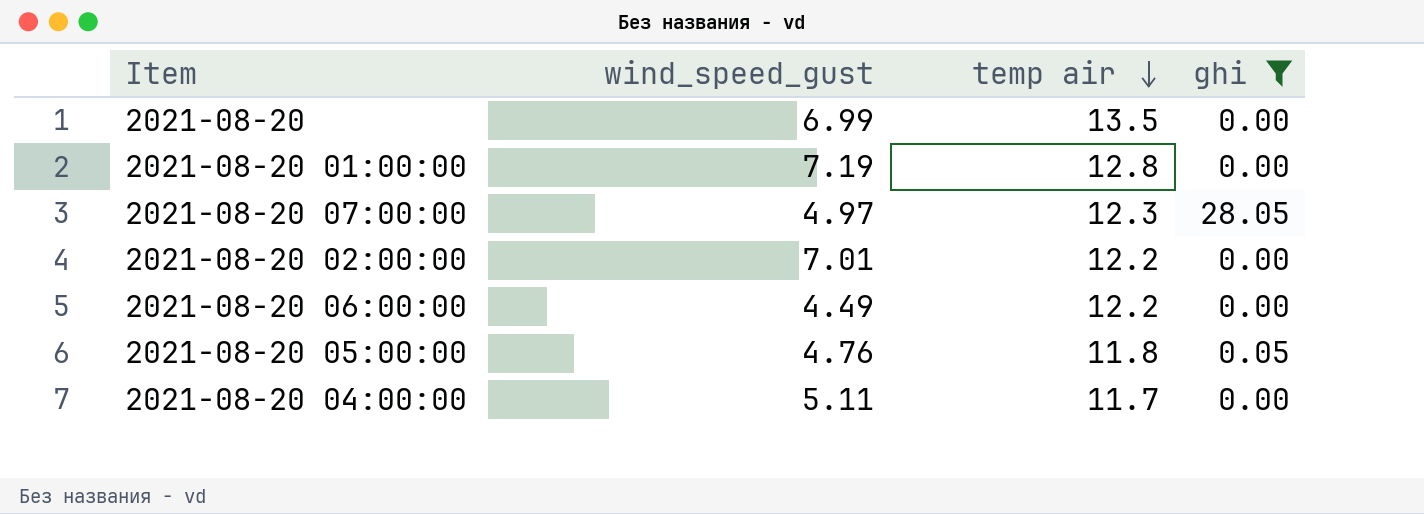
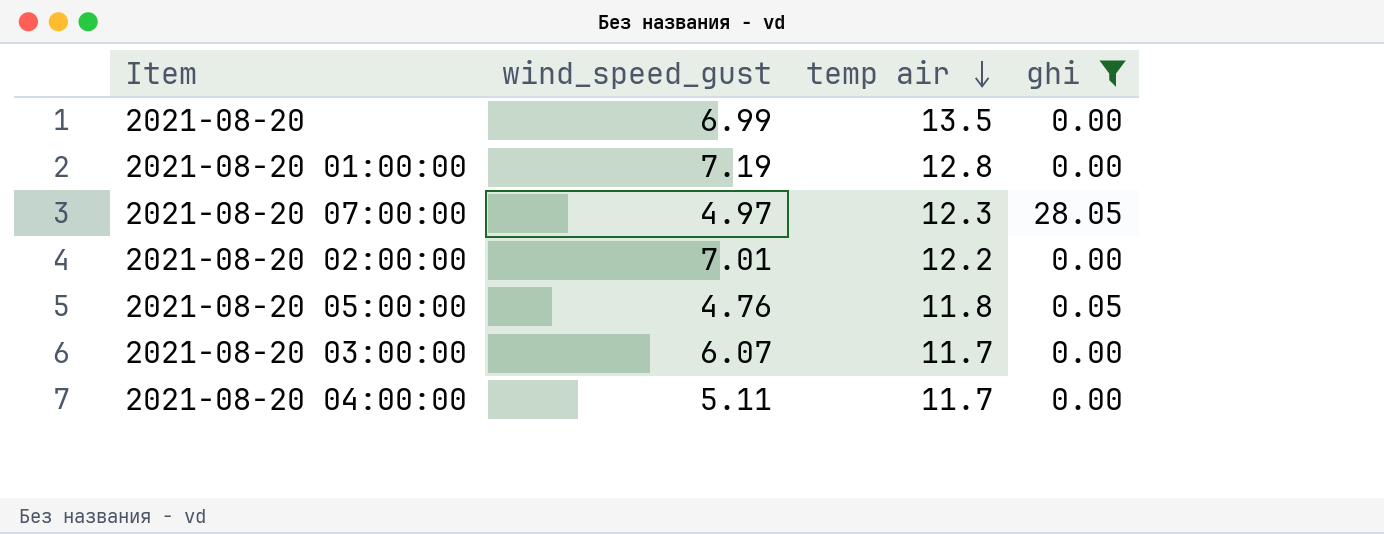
row 2021-08-20 06:00:00: 4.49 | 12.2 | 0.00 -> none
row 2021-08-20 03:00:00: none -> 6.07 | 11.7 | 0.00

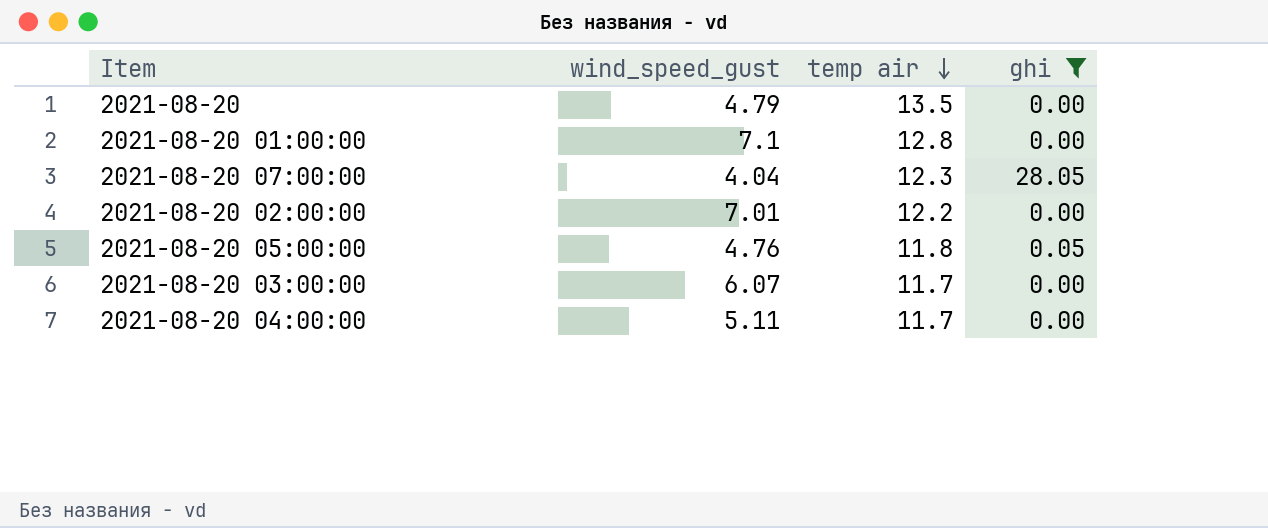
2021-08-20 | wind_speed_gust: 6.99 -> 4.79
2021-08-20 01:00:00 | wind_speed_gust: 7.19 -> 7.1
2021-08-20 07:00:00 | wind_speed_gust: 4.97 -> 4.04

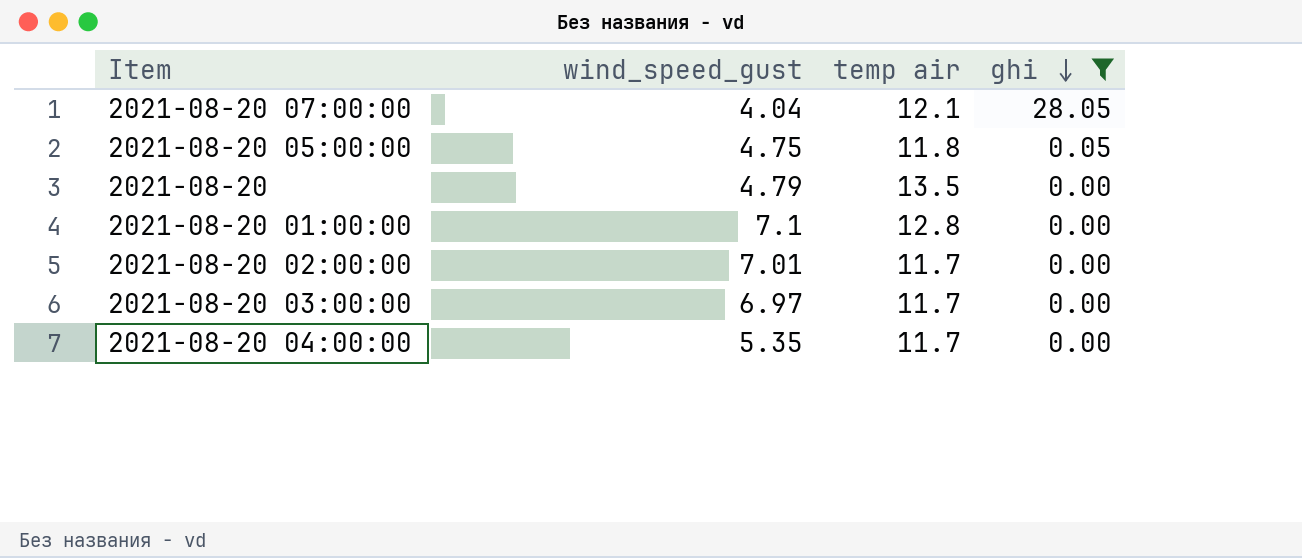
row order: temp air descending -> ghi descending
2021-08-20 07:00:00 | temp air: 12.3 -> 12.1
2021-08-20 05:00:00 | wind_speed_gust: 4.76 -> 4.75
2021-08-20 02:00:00 | temp air: 12.2 -> 11.7
2021-08-20 03:00:00 | wind_speed_gust: 6.07 -> 6.97
2021-08-20 04:00:00 | wind_speed_gust: 5.11 -> 5.35

